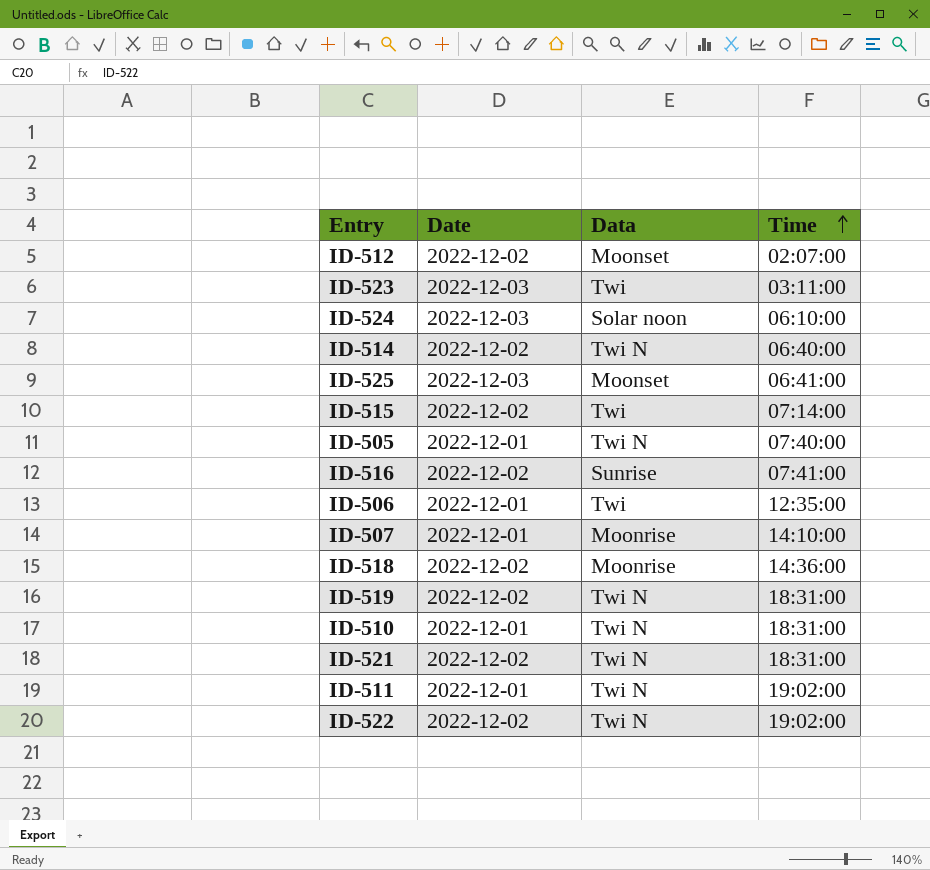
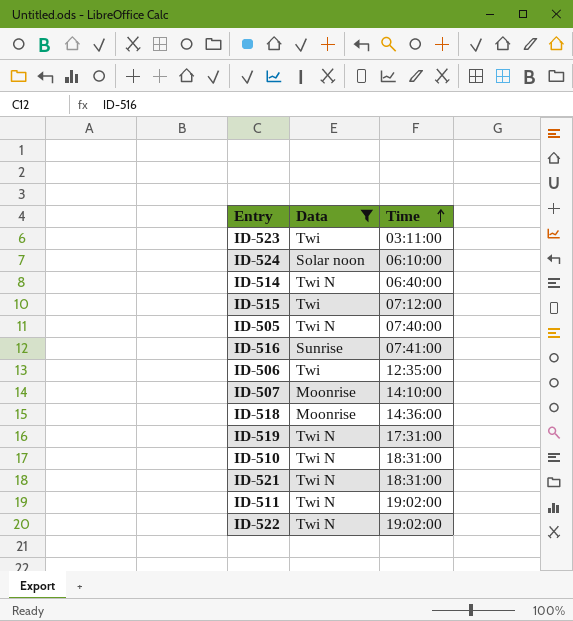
filter: none -> Data != Moonset
column Date | position: 2 -> none
ID-515 | Time: 07:14:00 -> 07:12:00
ID-519 | Time: 18:31:00 -> 17:31:00

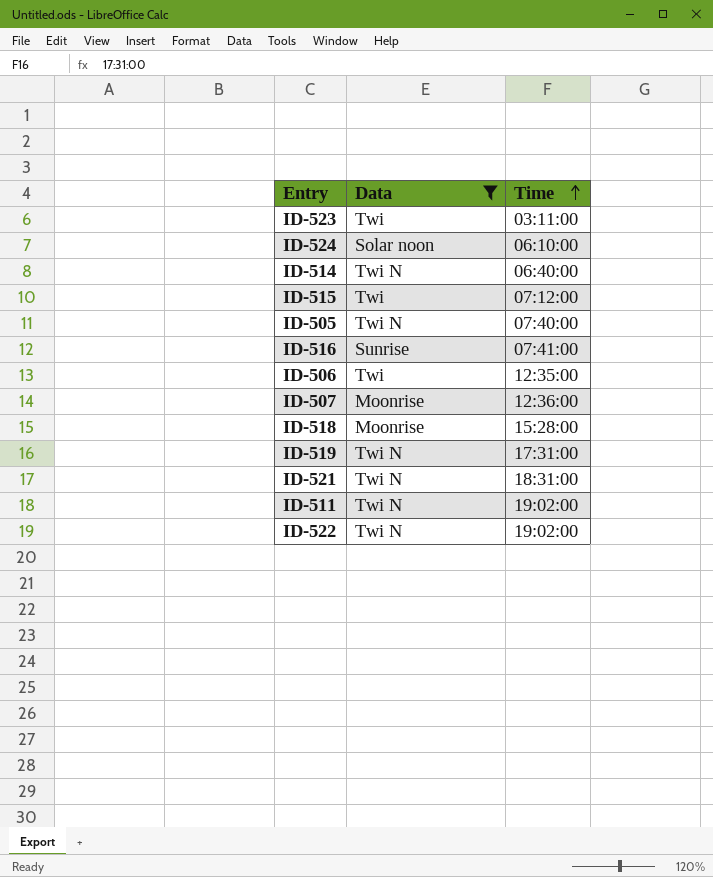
row ID-510: Twi N | 18:31:00 -> none
ID-507 | Time: 14:10:00 -> 12:36:00
ID-518 | Time: 14:36:00 -> 15:28:00

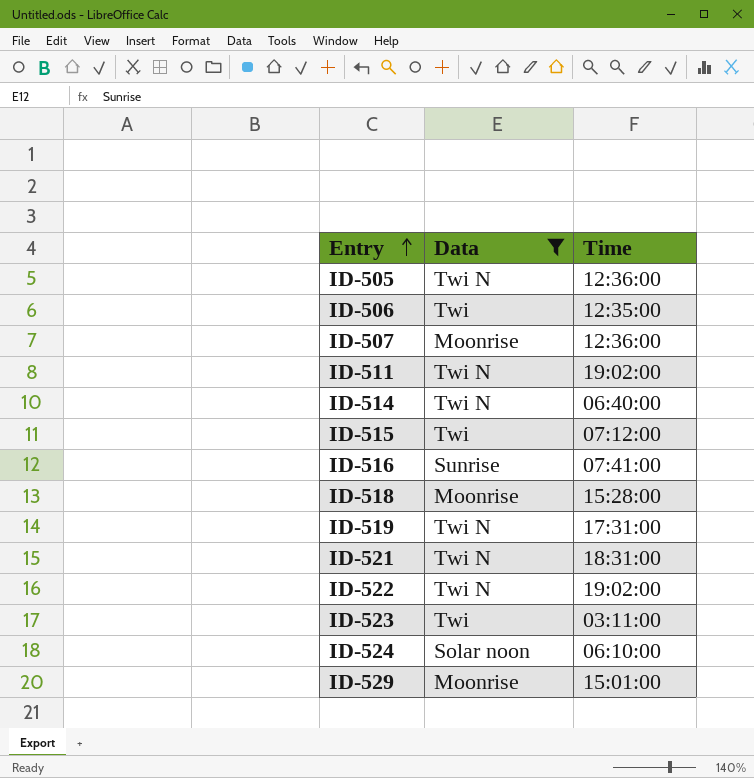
row order: Time ascending -> Entry ascending
ID-505 | Time: 07:40:00 -> 12:36:00
row ID-529: none -> Moonrise | 15:01:00

